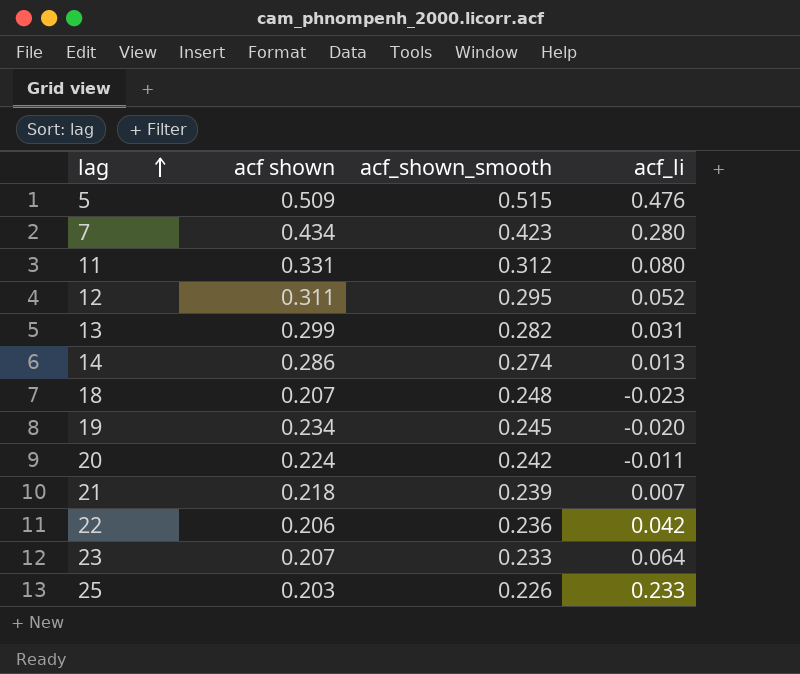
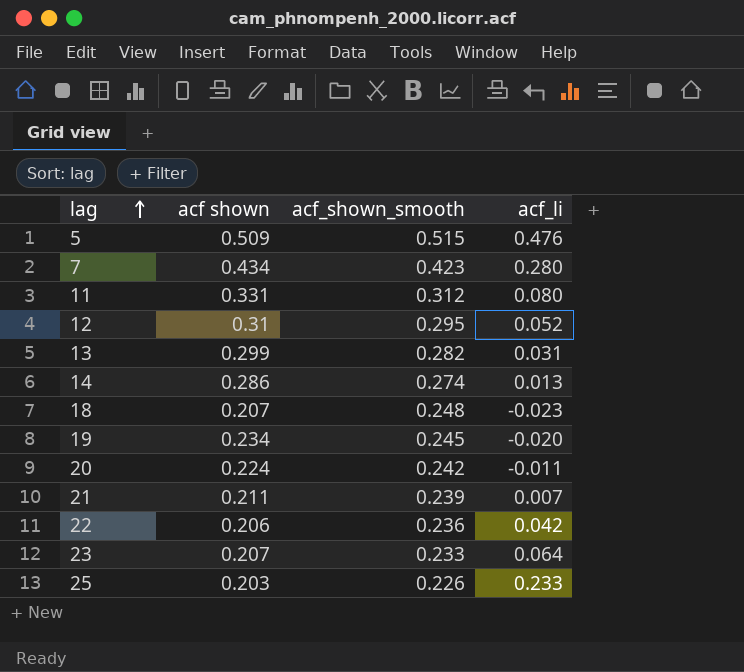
12 | acf shown: 0.311 -> 0.31
21 | acf shown: 0.218 -> 0.211

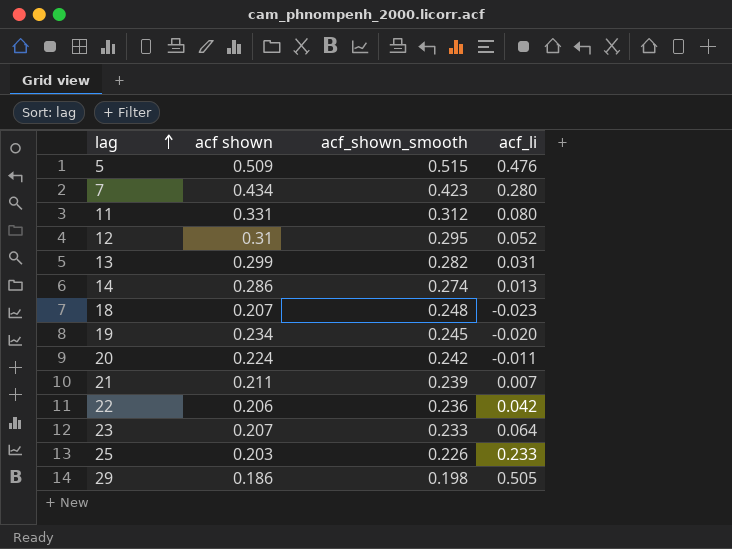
row 29: none -> 0.186 | 0.198 | 0.505

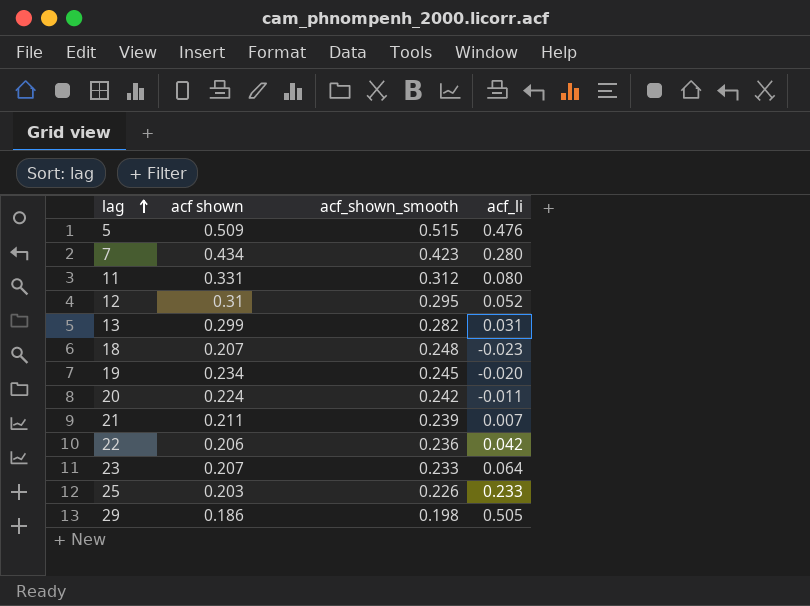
row 14: 0.286 | 0.274 | 0.013 -> none

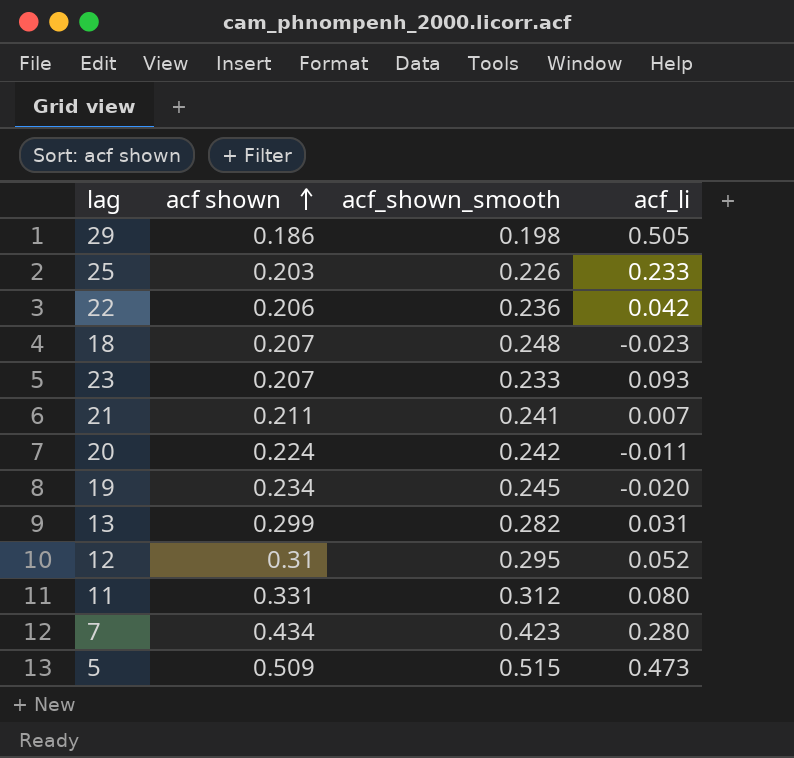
row order: lag ascending -> acf shown ascending
23 | acf_li: 0.064 -> 0.093
21 | acf_shown_smooth: 0.239 -> 0.241
5 | acf_li: 0.476 -> 0.473

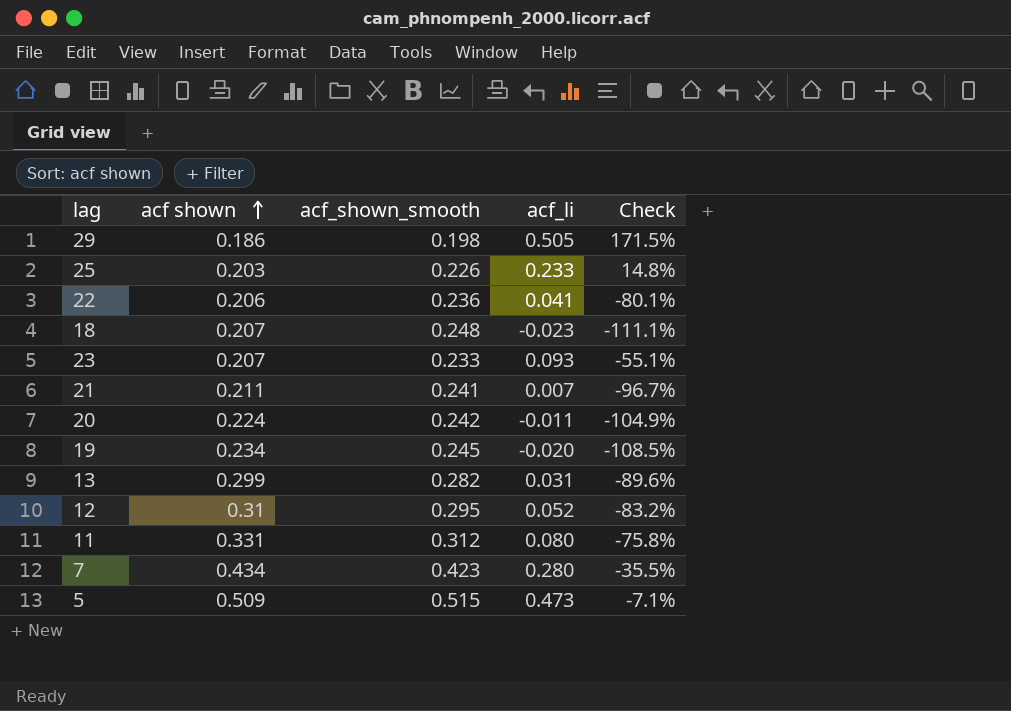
column Check | formula: none -> ([acf_li] - [acf shown]) / [acf shown]
22 | acf_li: 0.042 -> 0.041

